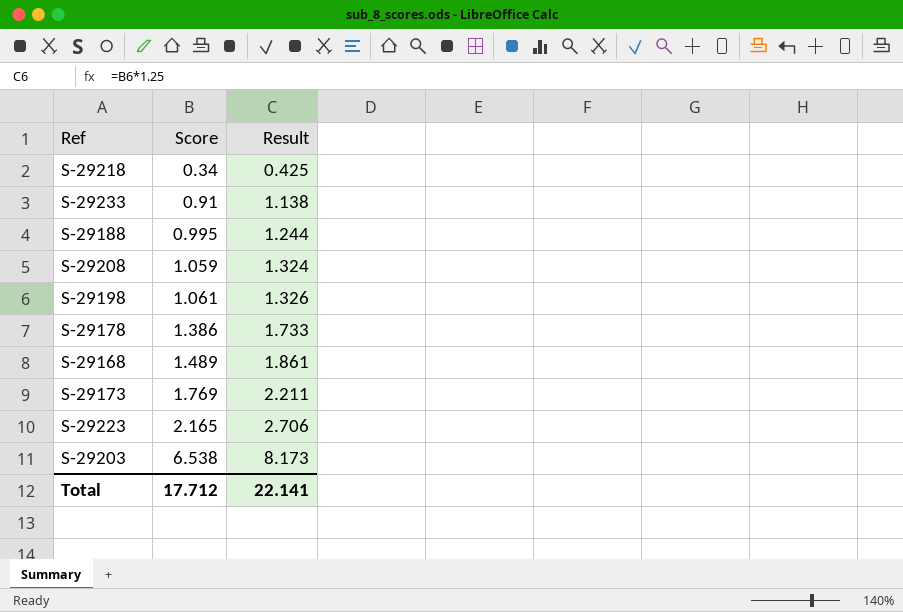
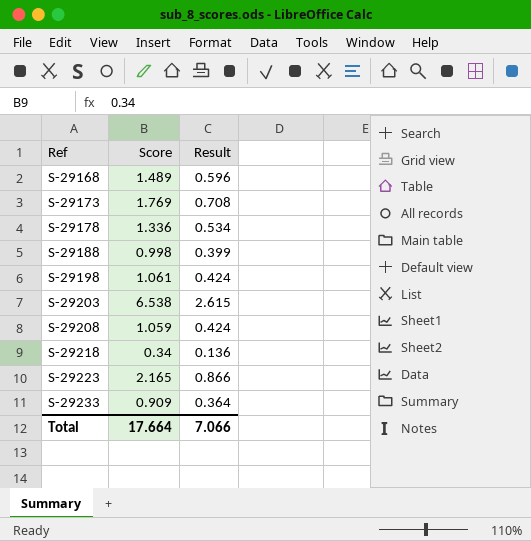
row order: Score ascending -> Ref ascending
column Result | formula: [Score] * 1.25 -> [Score] * 0.4
S-29178 | Score: 1.386 -> 1.336
S-29188 | Score: 0.995 -> 0.998
S-29233 | Score: 0.91 -> 0.909
Total | Score: 17.712 -> 17.664
Total | Result: 22.141 -> 7.066

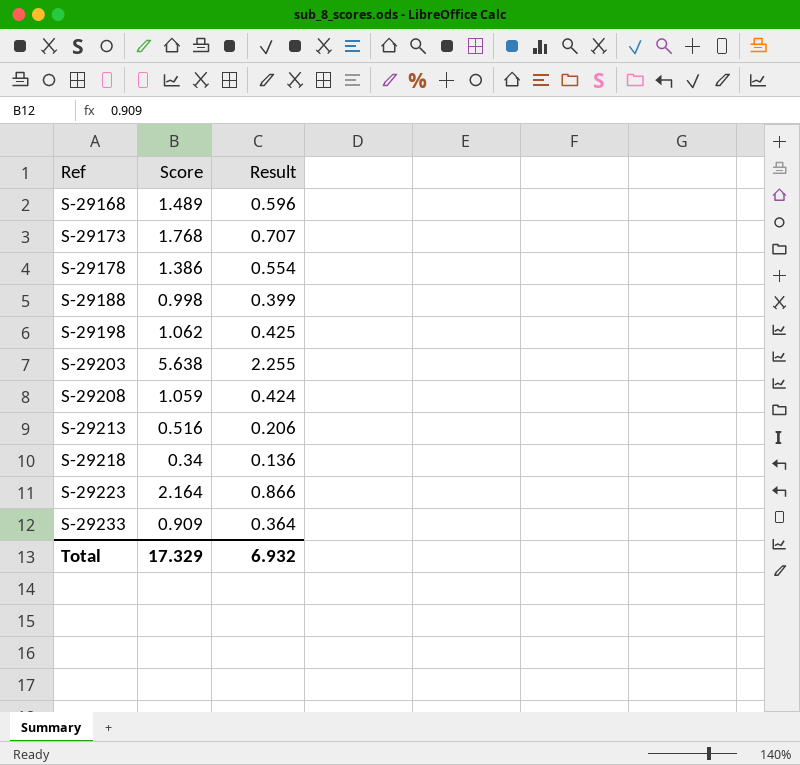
S-29173 | Score: 1.769 -> 1.768
S-29173 | Result: 0.708 -> 0.707
S-29178 | Score: 1.336 -> 1.386
S-29178 | Result: 0.534 -> 0.554
S-29198 | Score: 1.061 -> 1.062
S-29198 | Result: 0.424 -> 0.425
S-29203 | Score: 6.538 -> 5.638
S-29203 | Result: 2.615 -> 2.255
row S-29213: none -> 0.516 | 0.206
S-29223 | Score: 2.165 -> 2.164
Total | Score: 17.664 -> 17.329
Total | Result: 7.066 -> 6.932

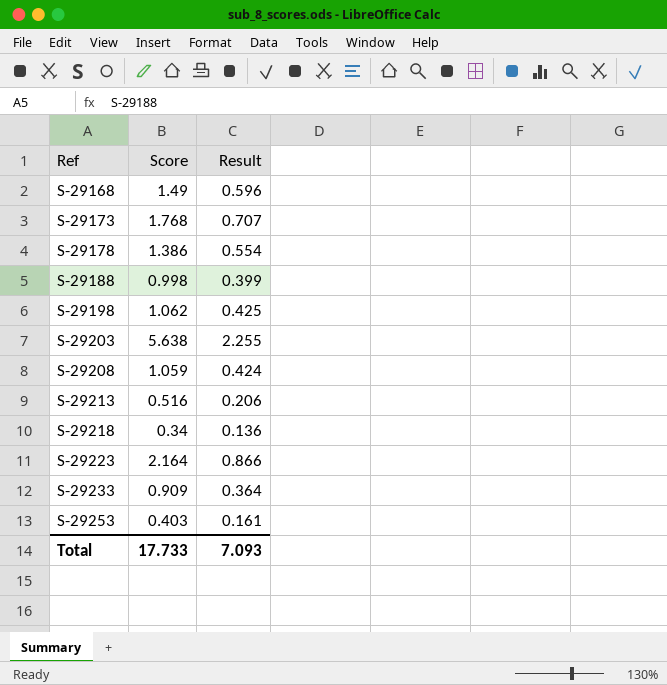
S-29168 | Score: 1.489 -> 1.49
row S-29253: none -> 0.403 | 0.161
Total | Score: 17.329 -> 17.733
Total | Result: 6.932 -> 7.093

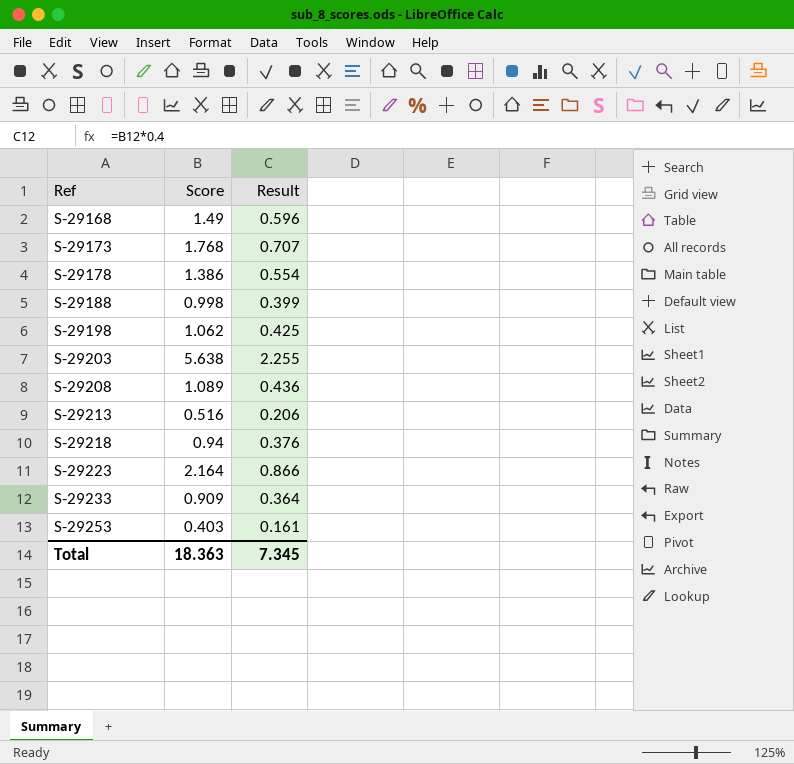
S-29208 | Score: 1.059 -> 1.089
S-29208 | Result: 0.424 -> 0.436
S-29218 | Score: 0.34 -> 0.94
S-29218 | Result: 0.136 -> 0.376
Total | Score: 17.733 -> 18.363
Total | Result: 7.093 -> 7.345

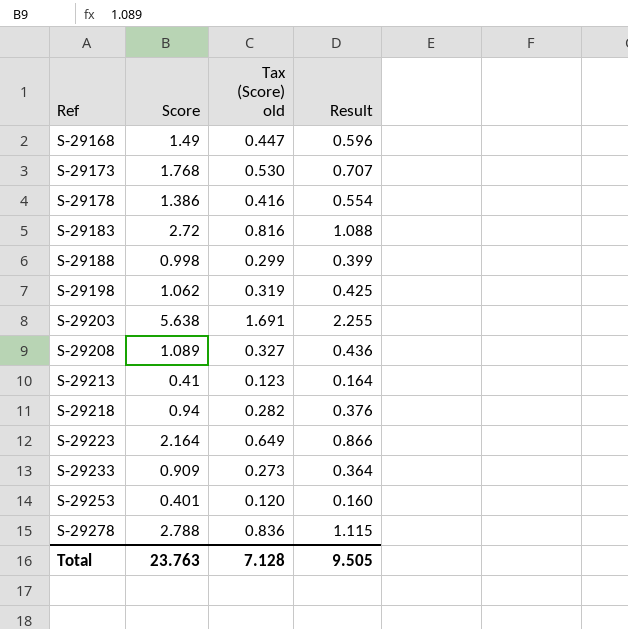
column Tax (Score) old | formula: none -> [Score] * 0.3
row S-29183: none -> 2.72 | 0.816 | 1.088
S-29213 | Score: 0.516 -> 0.41
S-29213 | Result: 0.206 -> 0.164
S-29253 | Score: 0.403 -> 0.401
S-29253 | Result: 0.161 -> 0.160
row S-29278: none -> 2.788 | 0.836 | 1.115
Total | Score: 18.363 -> 23.763
Total | Result: 7.345 -> 9.505

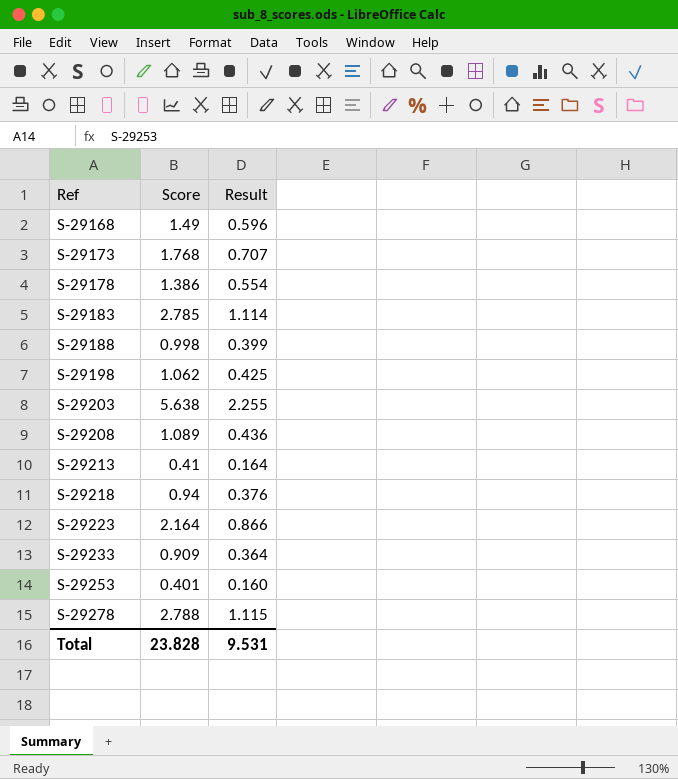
column Tax (Score) old | formula: [Score] * 0.3 -> none
S-29183 | Score: 2.72 -> 2.785
S-29183 | Result: 1.088 -> 1.114
Total | Score: 23.763 -> 23.828
Total | Result: 9.505 -> 9.531

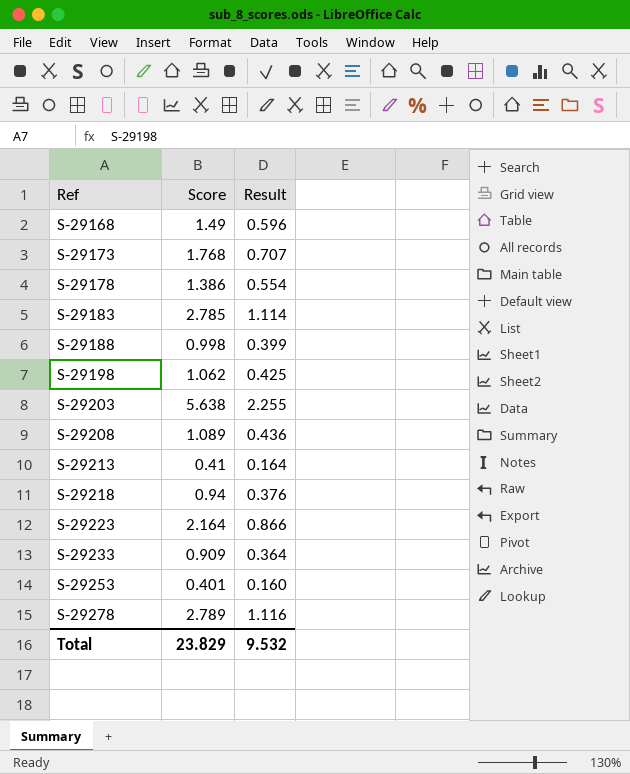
S-29278 | Score: 2.788 -> 2.789
S-29278 | Result: 1.115 -> 1.116
Total | Score: 23.828 -> 23.829
Total | Result: 9.531 -> 9.532

